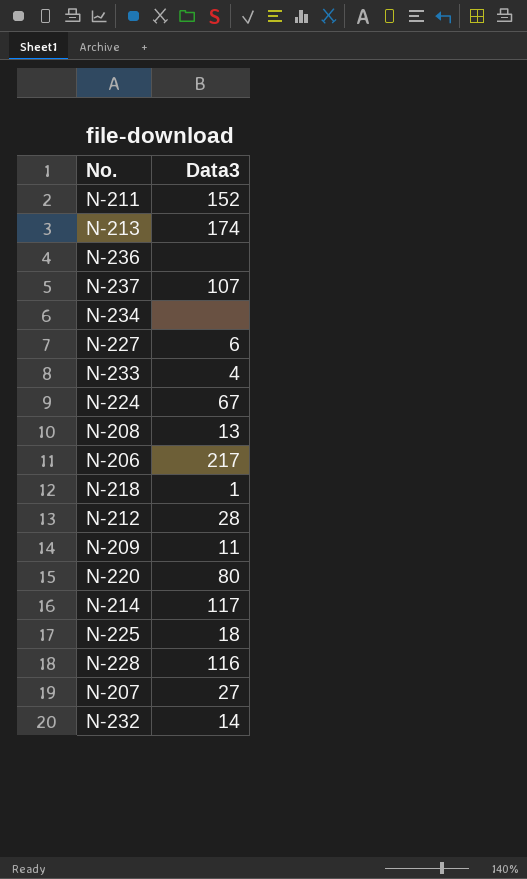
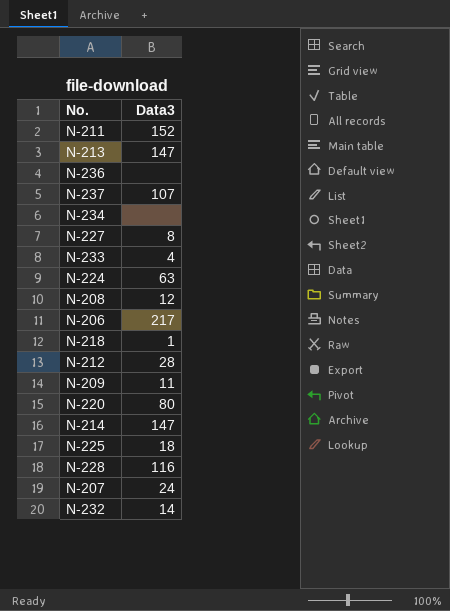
N-213 | Data3: 174 -> 147
N-227 | Data3: 6 -> 8
N-224 | Data3: 67 -> 63
N-208 | Data3: 13 -> 12
N-214 | Data3: 117 -> 147
N-207 | Data3: 27 -> 24

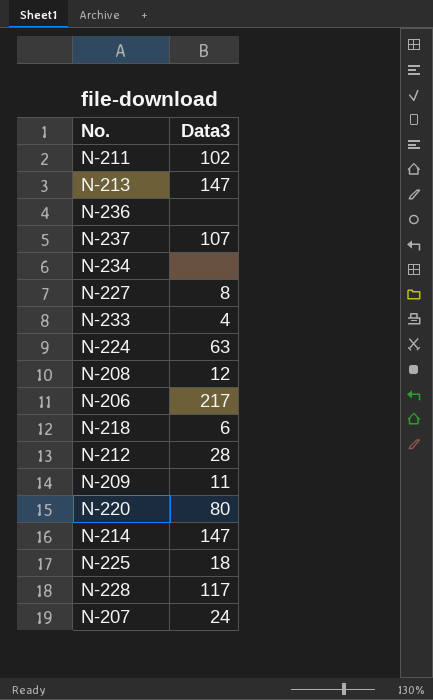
row N-232: 14 -> none
N-211 | Data3: 152 -> 102
N-218 | Data3: 1 -> 6
N-228 | Data3: 116 -> 117

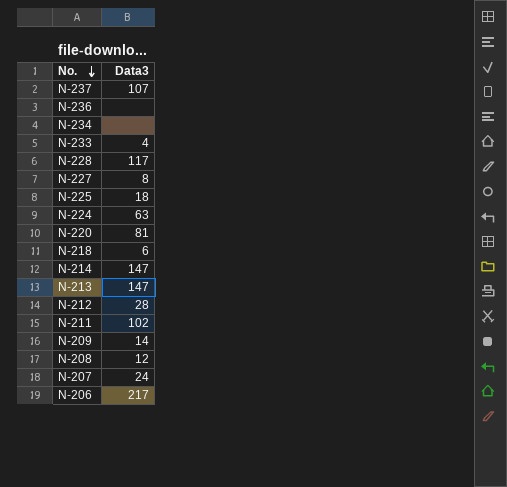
row order: none -> No. descending
N-220 | Data3: 80 -> 81
N-209 | Data3: 11 -> 14

